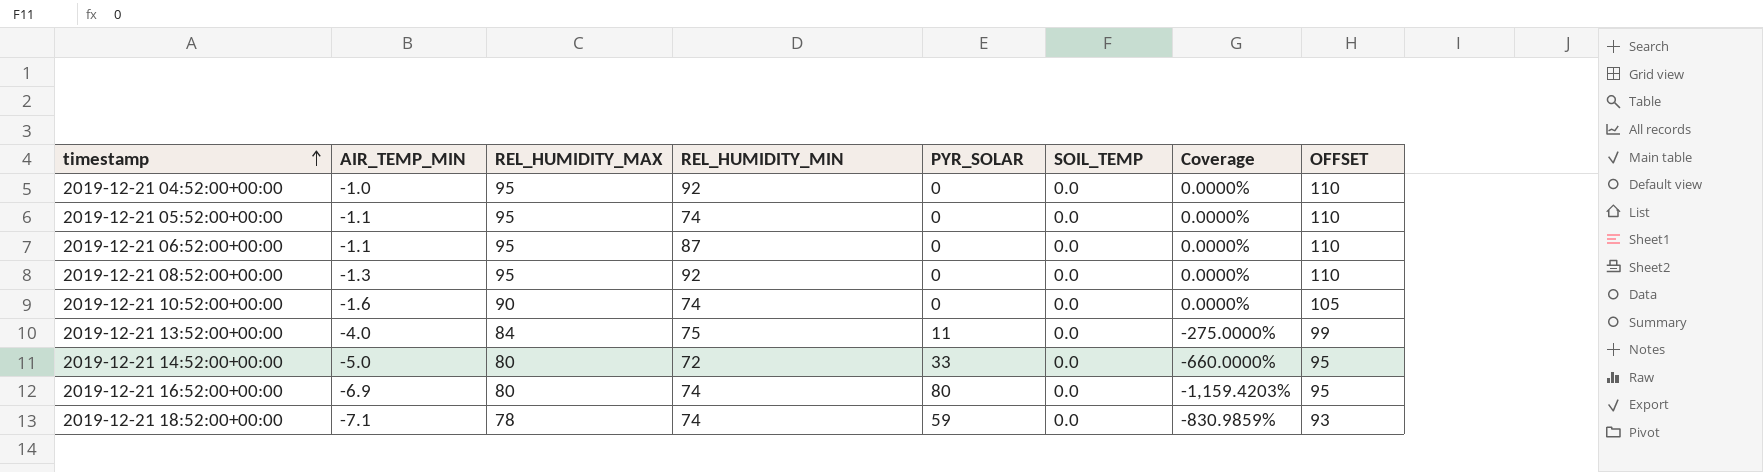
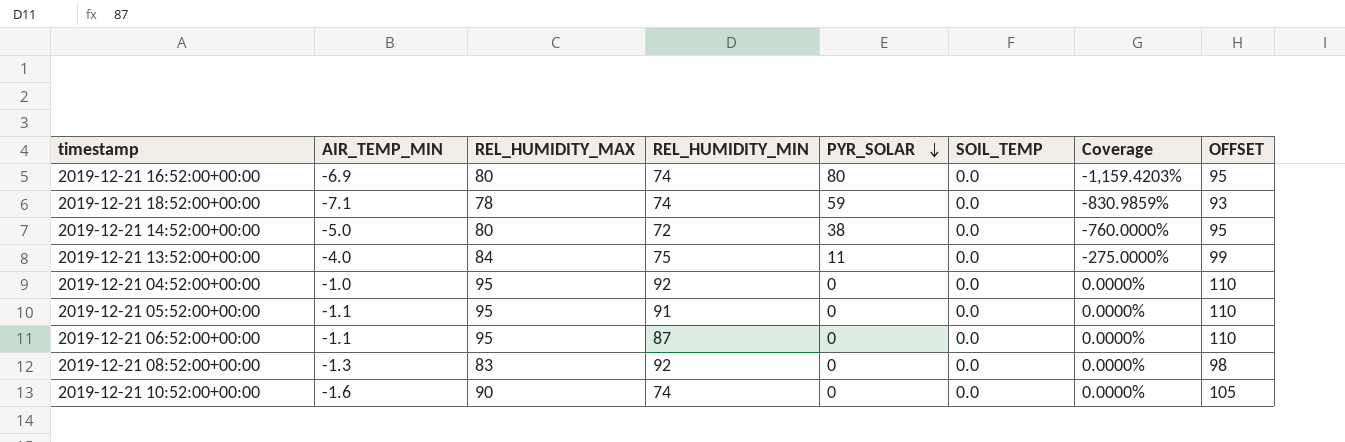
row order: timestamp ascending -> PYR_SOLAR descending
2019-12-21 14:52:00+00:00 | PYR_SOLAR: 33 -> 38
2019-12-21 14:52:00+00:00 | Coverage: -660.0000% -> -760.0000%
2019-12-21 05:52:00+00:00 | REL_HUMIDITY_MIN: 74 -> 91
2019-12-21 08:52:00+00:00 | REL_HUMIDITY_MAX: 95 -> 83
2019-12-21 08:52:00+00:00 | OFFSET: 110 -> 98

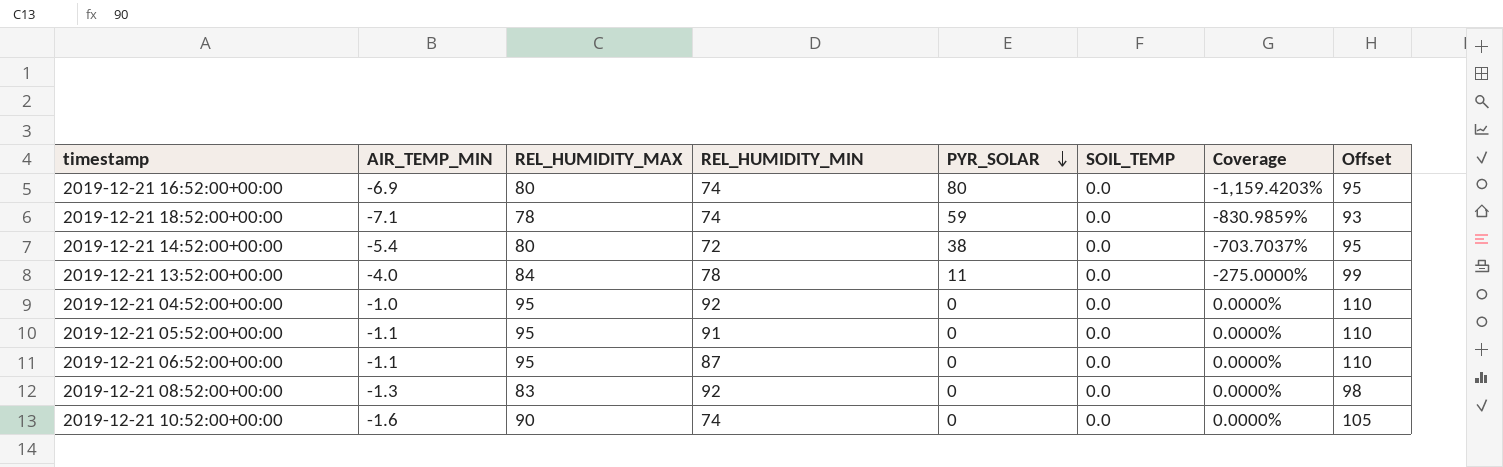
column name: OFFSET -> Offset
2019-12-21 14:52:00+00:00 | AIR_TEMP_MIN: -5.0 -> -5.4
2019-12-21 14:52:00+00:00 | Coverage: -760.0000% -> -703.7037%
2019-12-21 13:52:00+00:00 | REL_HUMIDITY_MIN: 75 -> 78

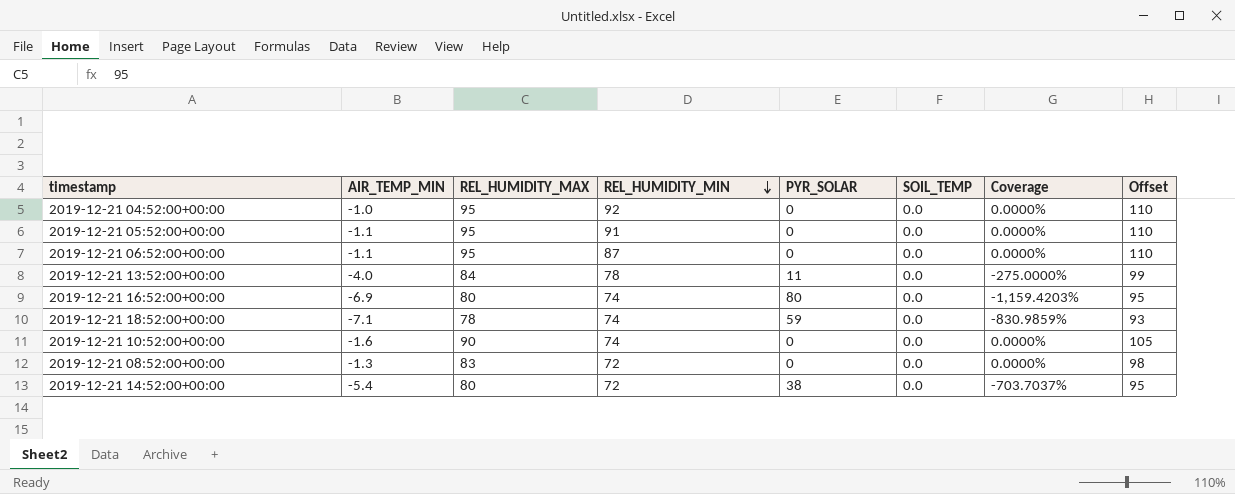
row order: PYR_SOLAR descending -> REL_HUMIDITY_MIN descending
2019-12-21 08:52:00+00:00 | REL_HUMIDITY_MIN: 92 -> 72

